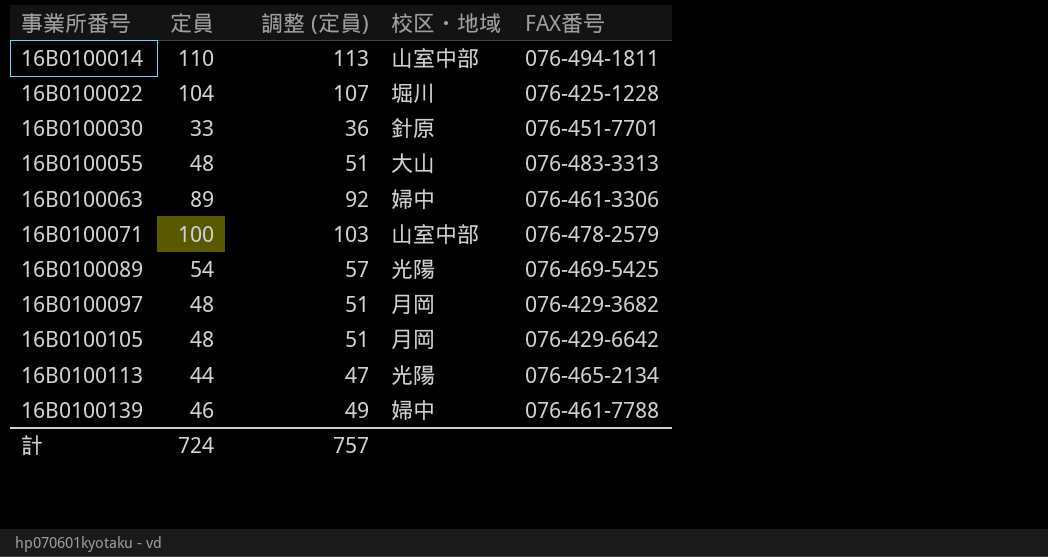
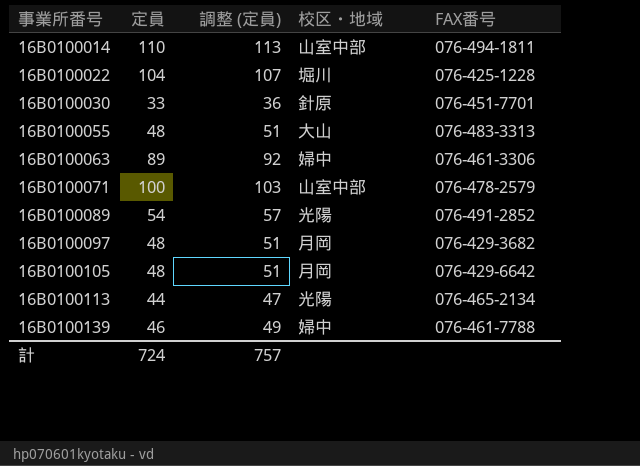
16B0100089 | FAX番号: 076-469-5425 -> 076-491-2852

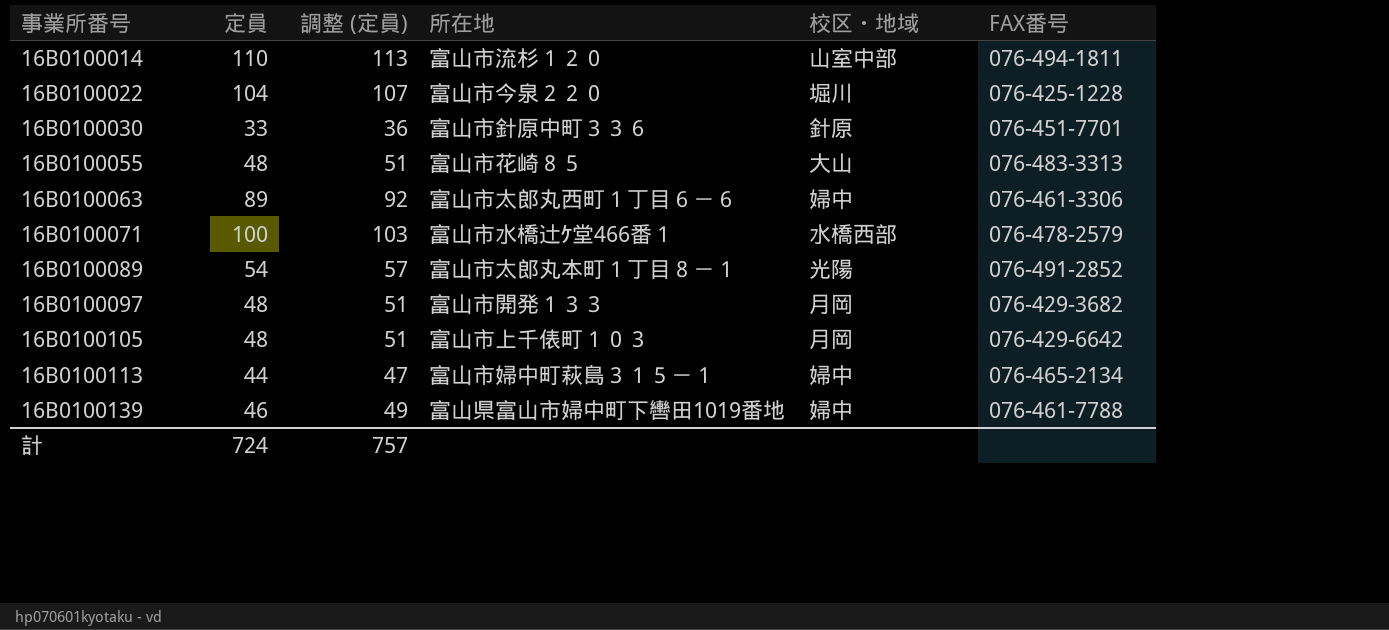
column 所在地 | position: none -> 4
16B0100071 | 校区・地域: 山室中部 -> 水橋西部
16B0100113 | 校区・地域: 光陽 -> 婦中

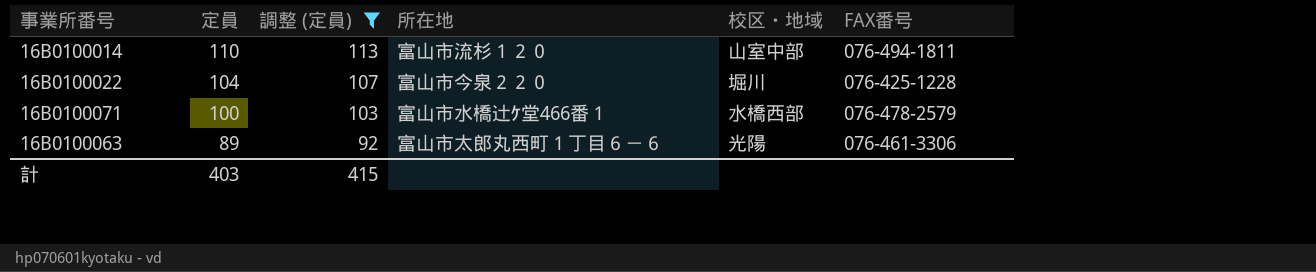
filter: none -> 調整 (定員) >= 92
row order: 事業所番号 ascending -> 定員 descending
16B0100063 | 校区・地域: 婦中 -> 光陽
計 | 定員: 724 -> 403
計 | 調整 (定員): 757 -> 415

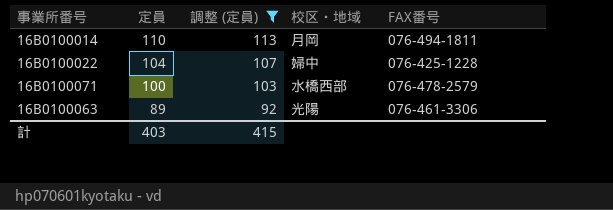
column 所在地 | position: 4 -> none
16B0100014 | 校区・地域: 山室中部 -> 月岡
16B0100022 | 校区・地域: 堀川 -> 婦中

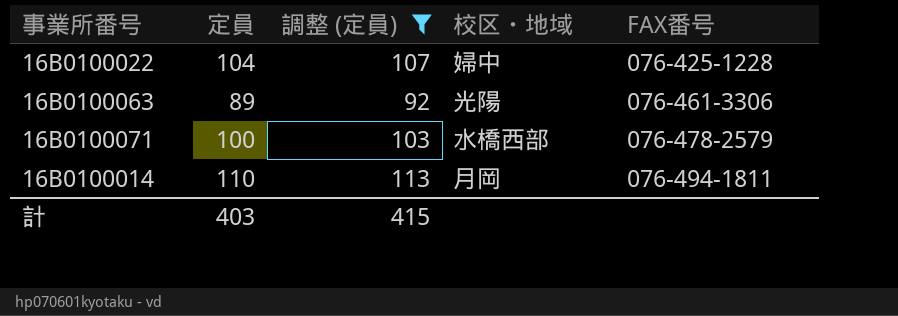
row order: 定員 descending -> FAX番号 ascending

